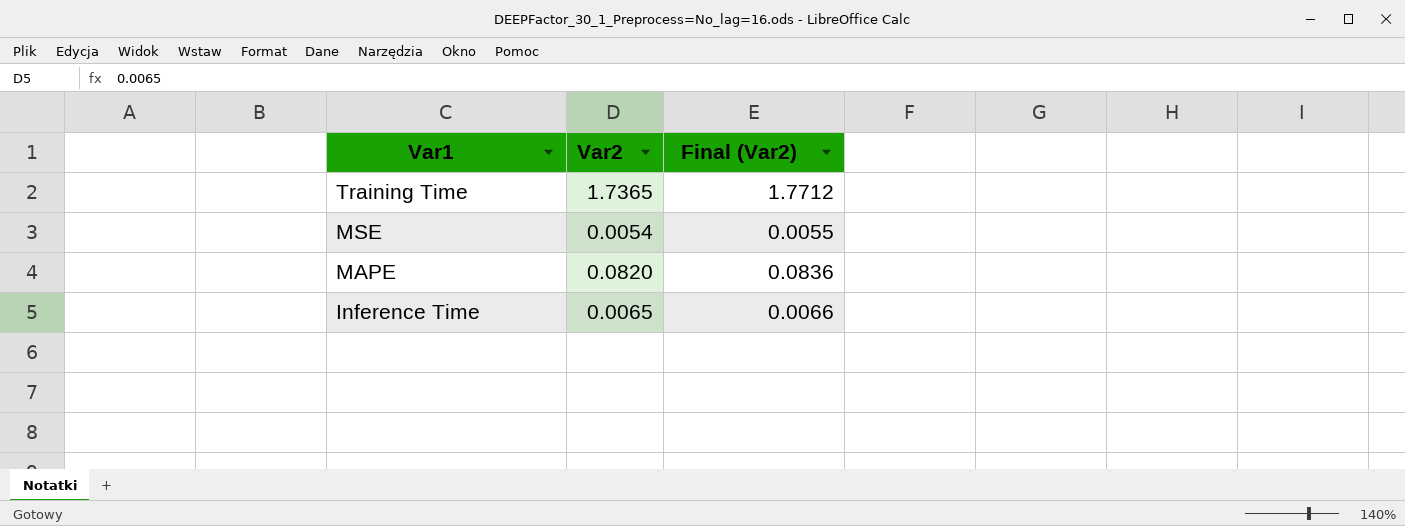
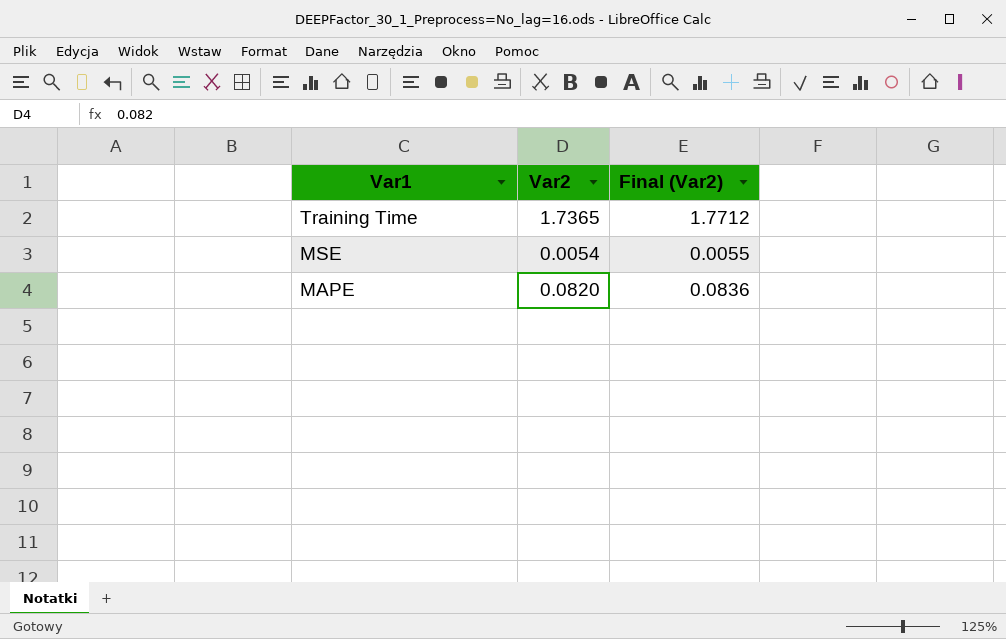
row Inference Time: 0.0065 | 0.0066 -> none

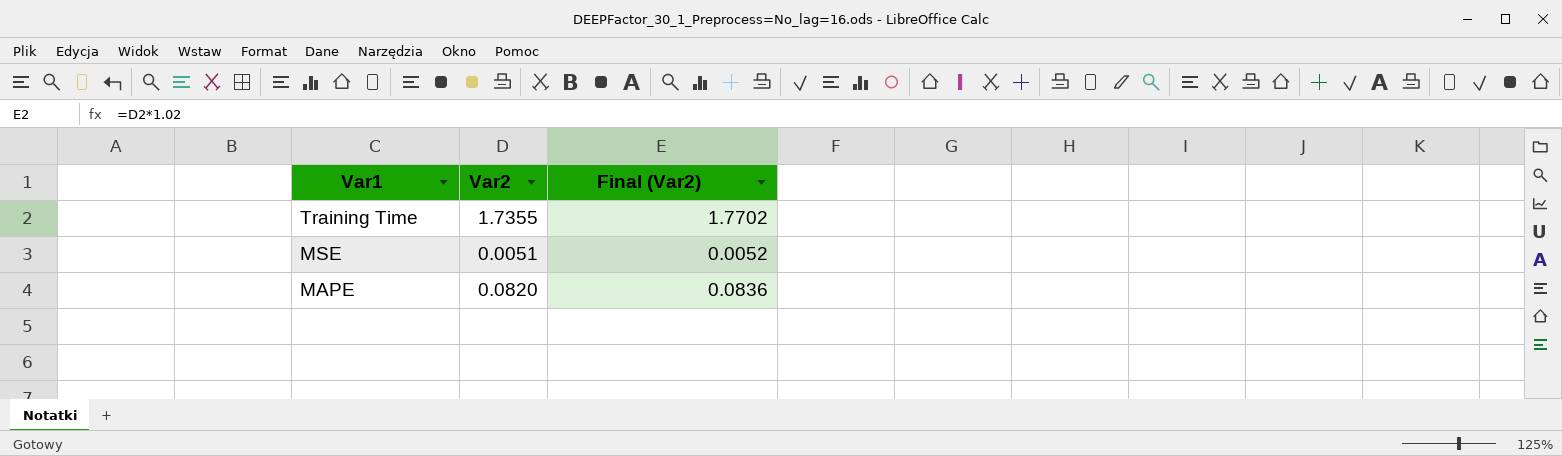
Training Time | Var2: 1.7365 -> 1.7355
Training Time | Final (Var2): 1.7712 -> 1.7702
MSE | Var2: 0.0054 -> 0.0051
MSE | Final (Var2): 0.0055 -> 0.0052

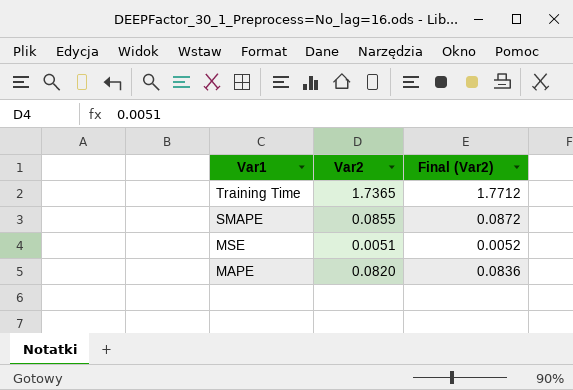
Training Time | Var2: 1.7355 -> 1.7365
Training Time | Final (Var2): 1.7702 -> 1.7712
row SMAPE: none -> 0.0855 | 0.0872

